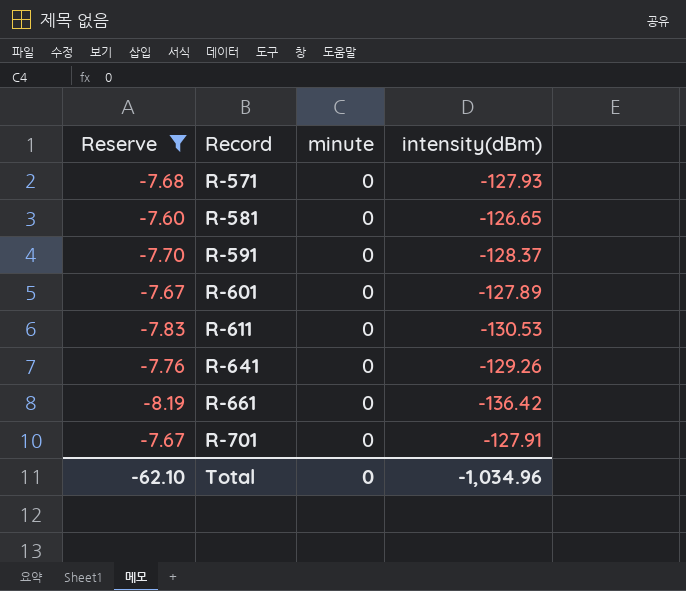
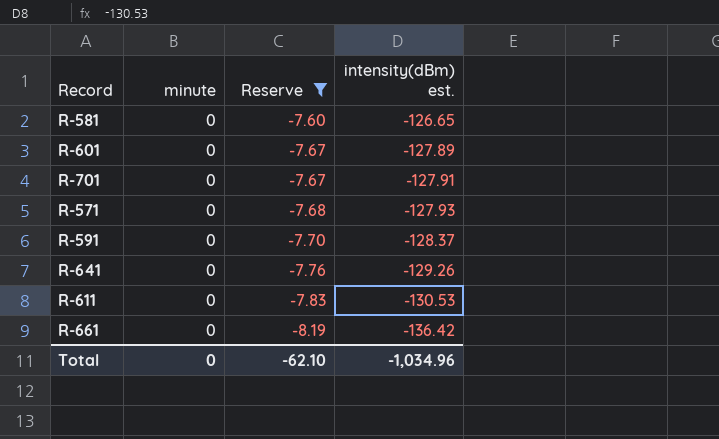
row order: Record ascending -> Reserve descending
column Reserve | position: 1 -> 3
column name: intensity(dBm) -> intensity(dBm) est.

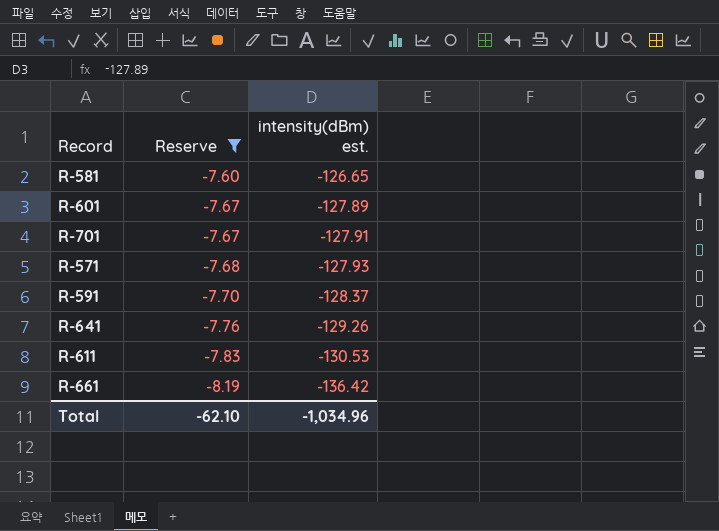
column minute | position: 2 -> none

